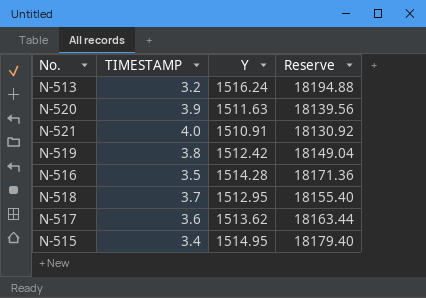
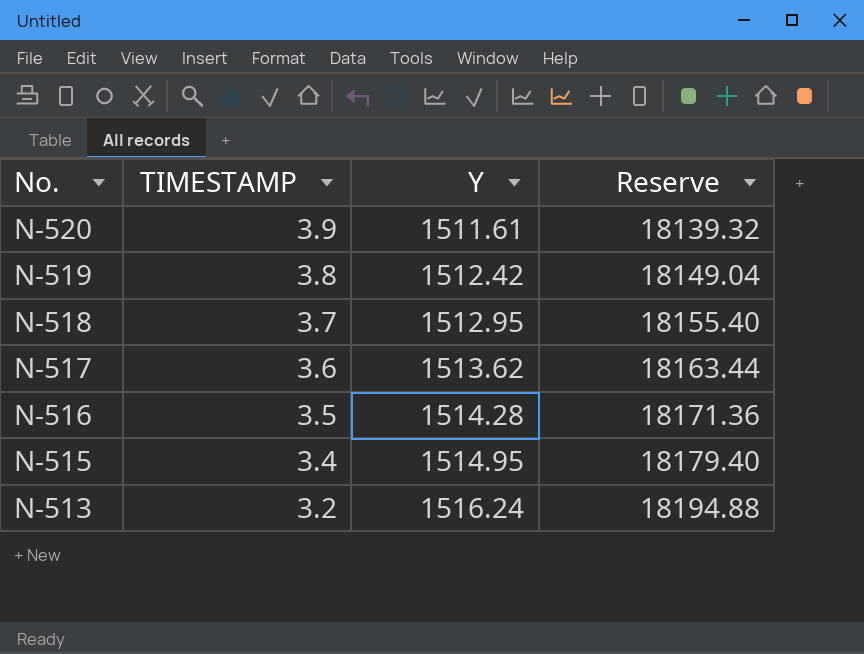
row order: none -> No. descending
row N-521: 4.0 | 1510.91 | 18130.92 -> none
N-520 | Y: 1511.63 -> 1511.61
N-520 | Reserve: 18139.56 -> 18139.32

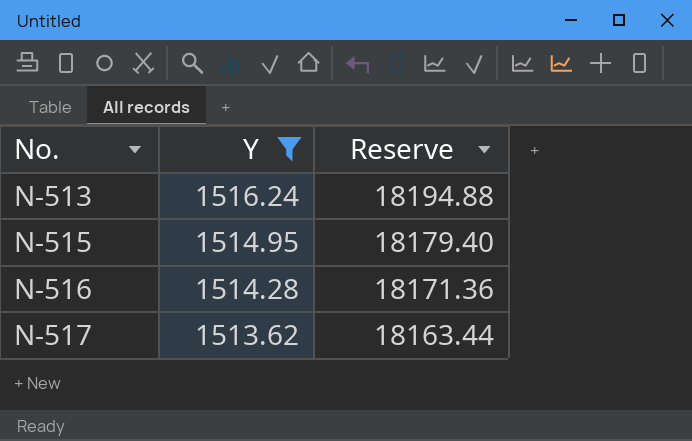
filter: none -> Y >= 1513.62
row order: No. descending -> No. ascending
column TIMESTAMP | position: 2 -> none

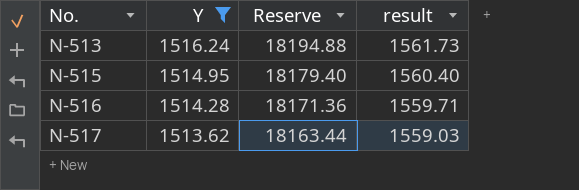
column result | formula: none -> [Y] * 1.03

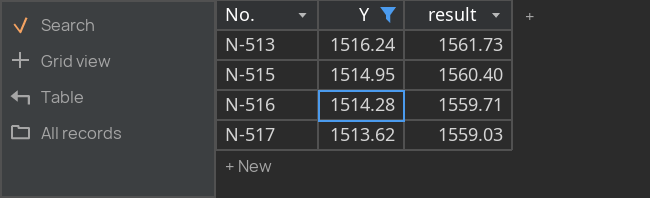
column Reserve | formula: [Y] * 12 -> none

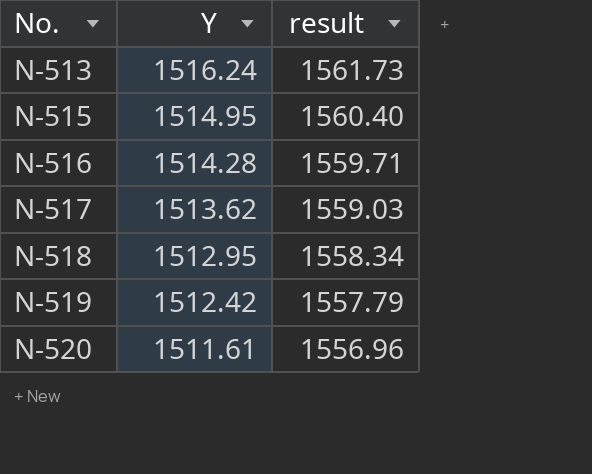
filter: Y >= 1513.62 -> none

